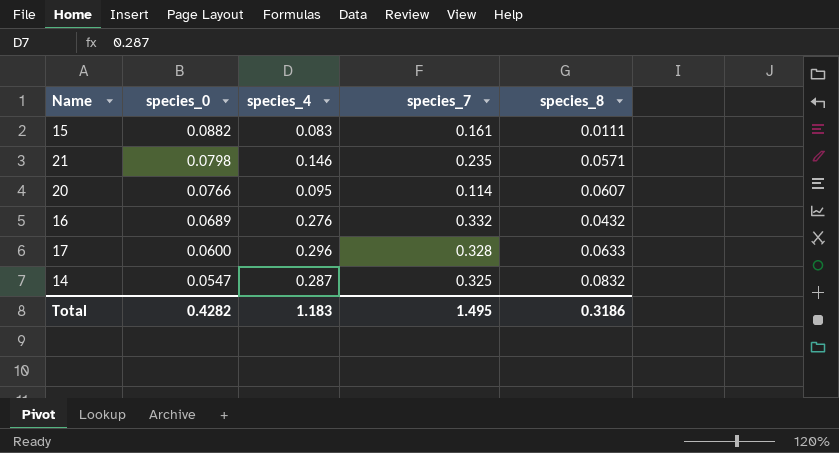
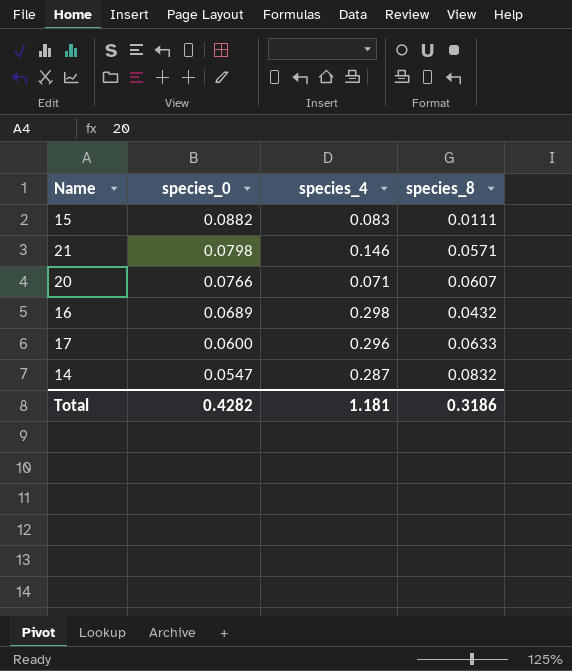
column species_7 | position: 4 -> none
20 | species_4: 0.095 -> 0.071
16 | species_4: 0.276 -> 0.298
Total | species_4: 1.183 -> 1.181

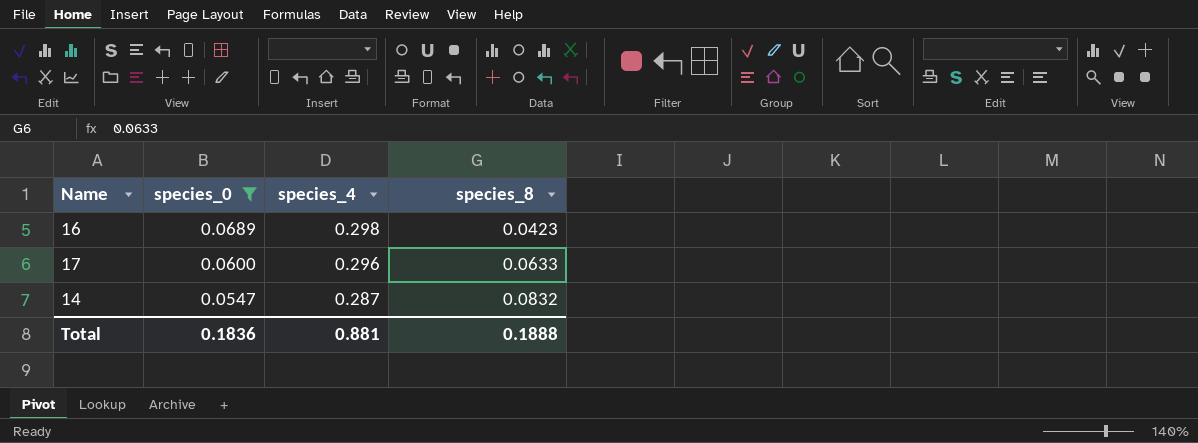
filter: none -> species_0 <= 0.0689
16 | species_8: 0.0432 -> 0.0423
Total | species_0: 0.4282 -> 0.1836
Total | species_4: 1.181 -> 0.881
Total | species_8: 0.3186 -> 0.1888

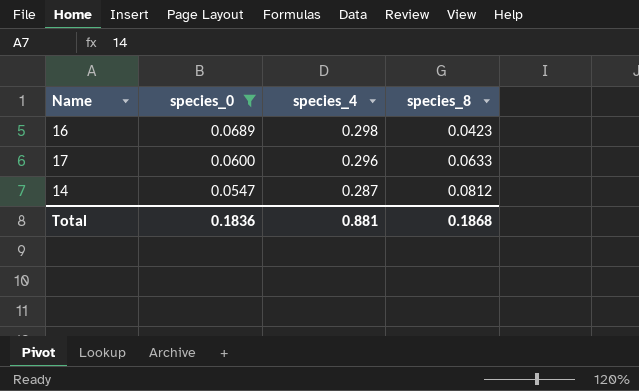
14 | species_8: 0.0832 -> 0.0812
Total | species_8: 0.1888 -> 0.1868

